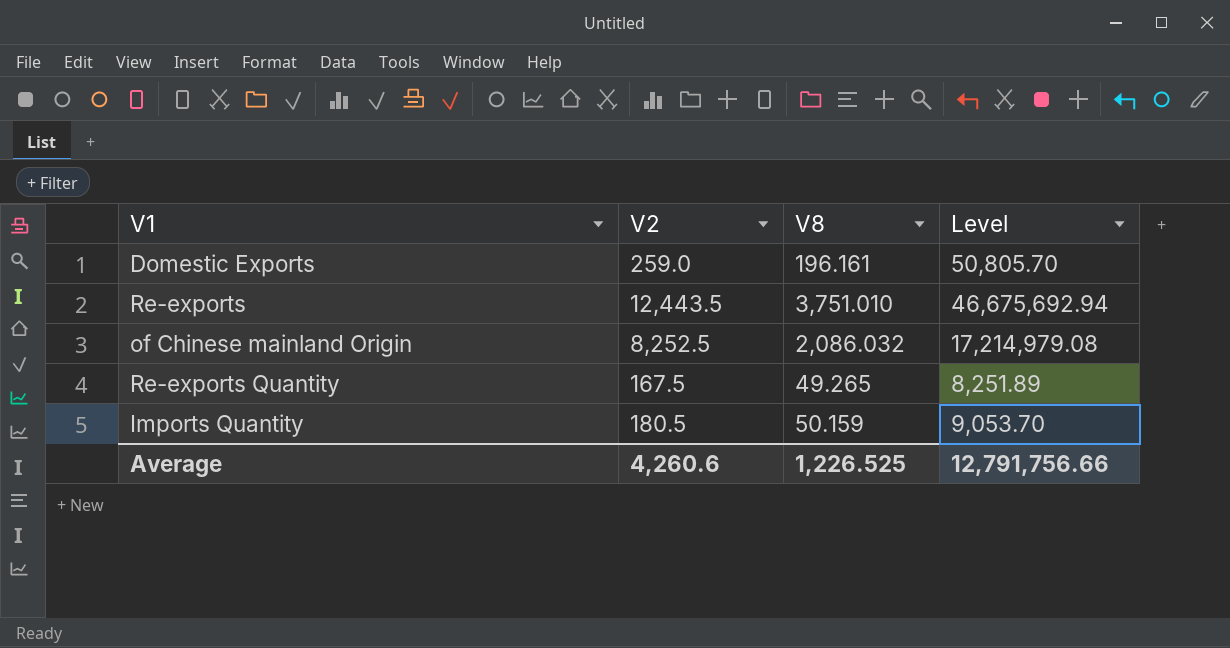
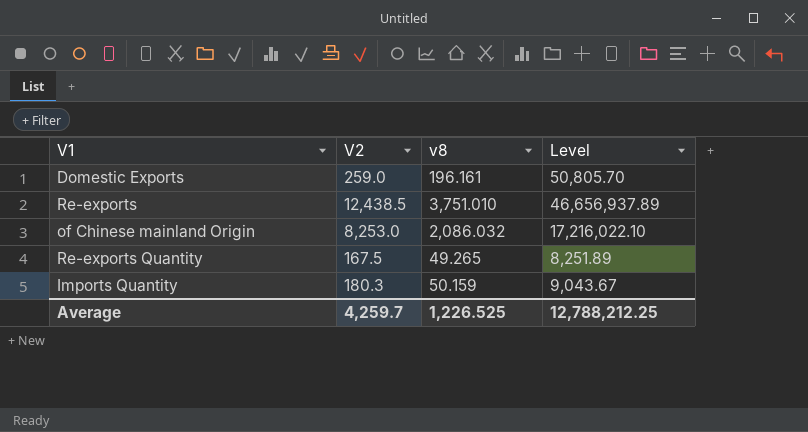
column name: V8 -> v8
Re-exports | V2: 12,443.5 -> 12,438.5
Re-exports | Level: 46,675,692.94 -> 46,656,937.89
of Chinese mainland Origin | V2: 8,252.5 -> 8,253.0
of Chinese mainland Origin | Level: 17,214,979.08 -> 17,216,022.10
Imports Quantity | V2: 180.5 -> 180.3
Imports Quantity | Level: 9,053.70 -> 9,043.67
Average | V2: 4,260.6 -> 4,259.7
Average | Level: 12,791,756.66 -> 12,788,212.25

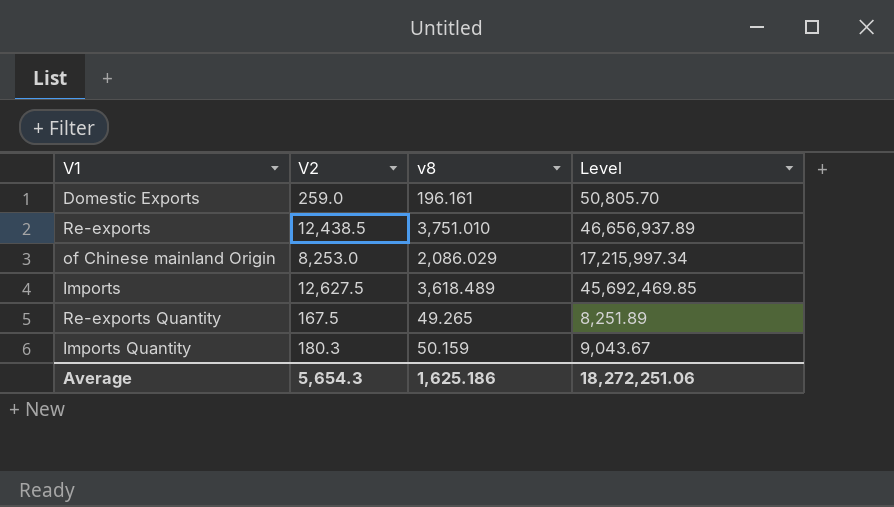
of Chinese mainland Origin | v8: 2,086.032 -> 2,086.029
of Chinese mainland Origin | Level: 17,216,022.10 -> 17,215,997.34
row Imports: none -> 12,627.5 | 3,618.489 | 45,692,469.85
Average | V2: 4,259.7 -> 5,654.3
Average | v8: 1,226.525 -> 1,625.186
Average | Level: 12,788,212.25 -> 18,272,251.06

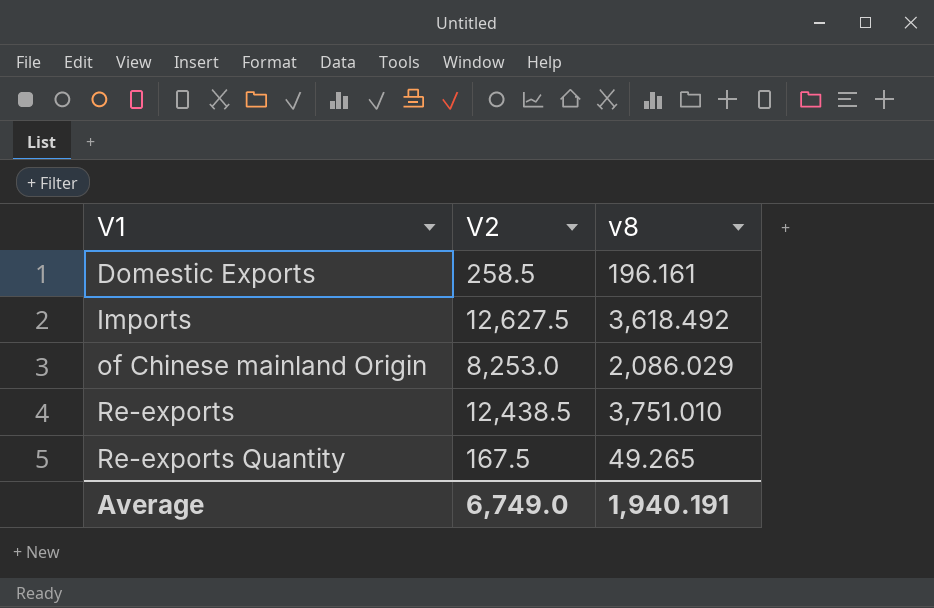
row order: none -> V1 ascending
column Level | formula: [V2] * [v8] -> none
row Imports Quantity: 180.3 | 50.159 | 9,043.67 -> none
Domestic Exports | V2: 259.0 -> 258.5
Imports | v8: 3,618.489 -> 3,618.492
Average | V2: 5,654.3 -> 6,749.0
Average | v8: 1,625.186 -> 1,940.191

